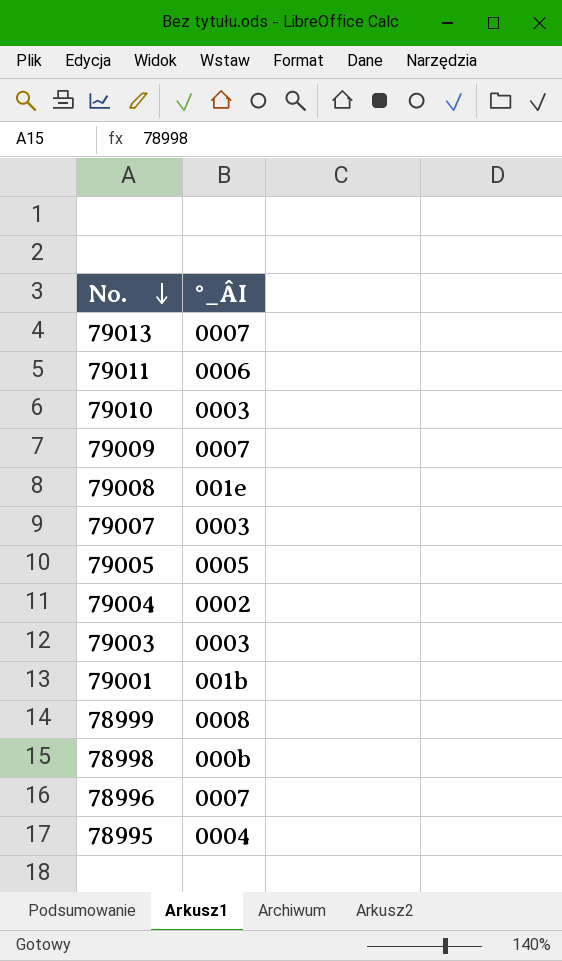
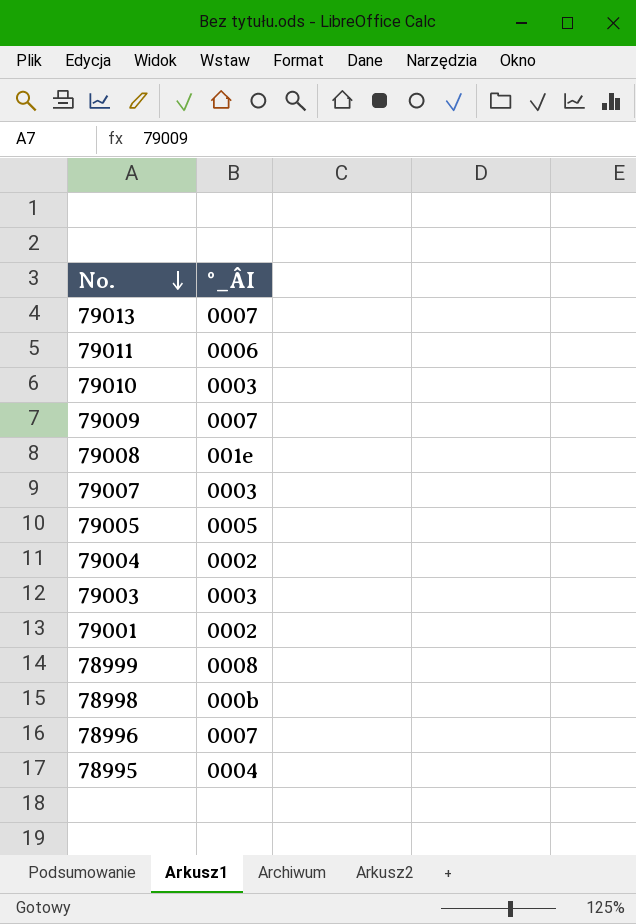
79001 | °_ÂI: 001b -> 0002

